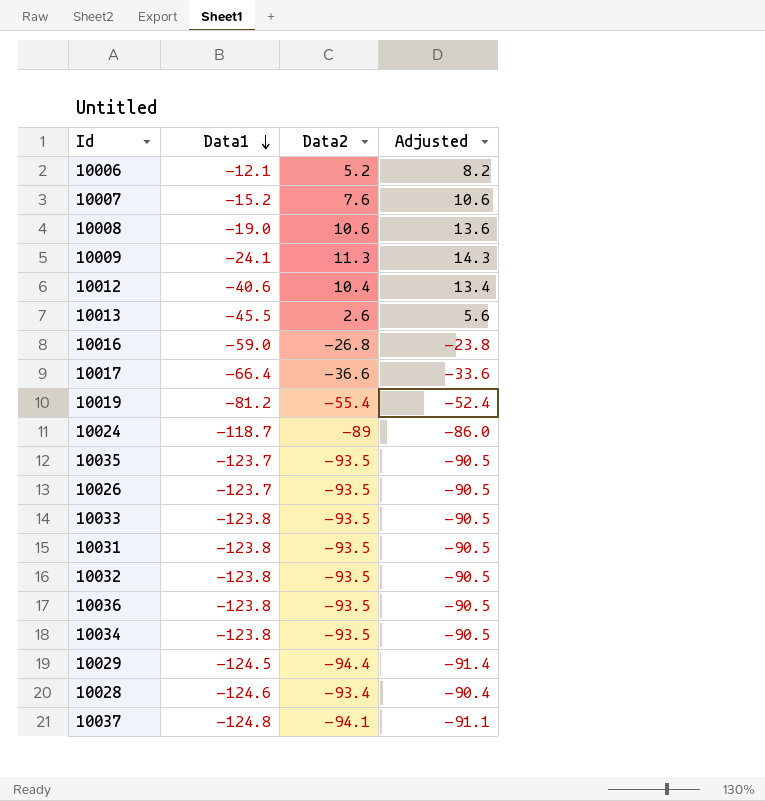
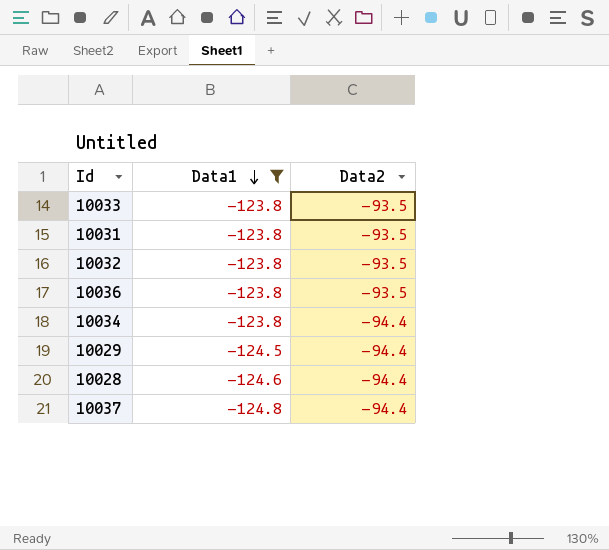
filter: none -> Data1 <= -123.8
column Adjusted | formula: [Data2] + 3 -> none
10034 | Data2: -93.5 -> -94.4
10028 | Data2: -93.4 -> -94.4
10037 | Data2: -94.1 -> -94.4

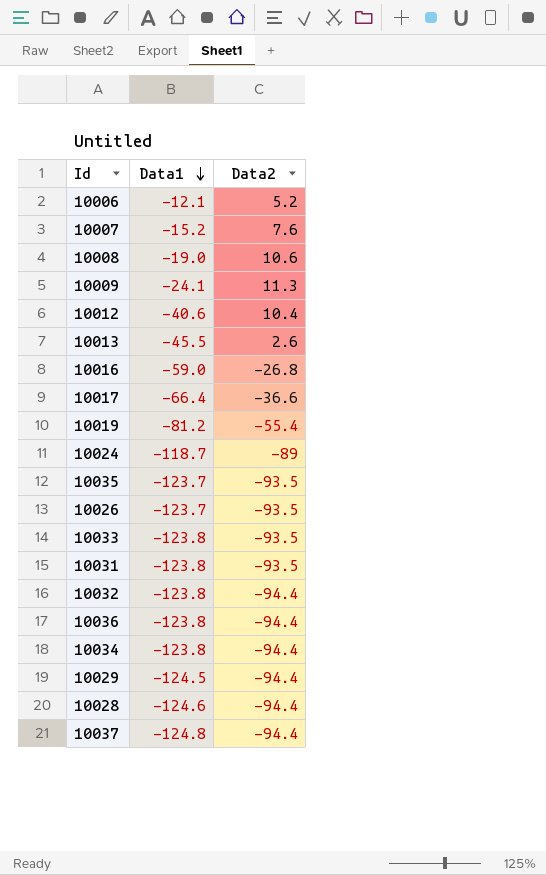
filter: Data1 <= -123.8 -> none
10032 | Data2: -93.5 -> -94.4
10036 | Data2: -93.5 -> -94.4

